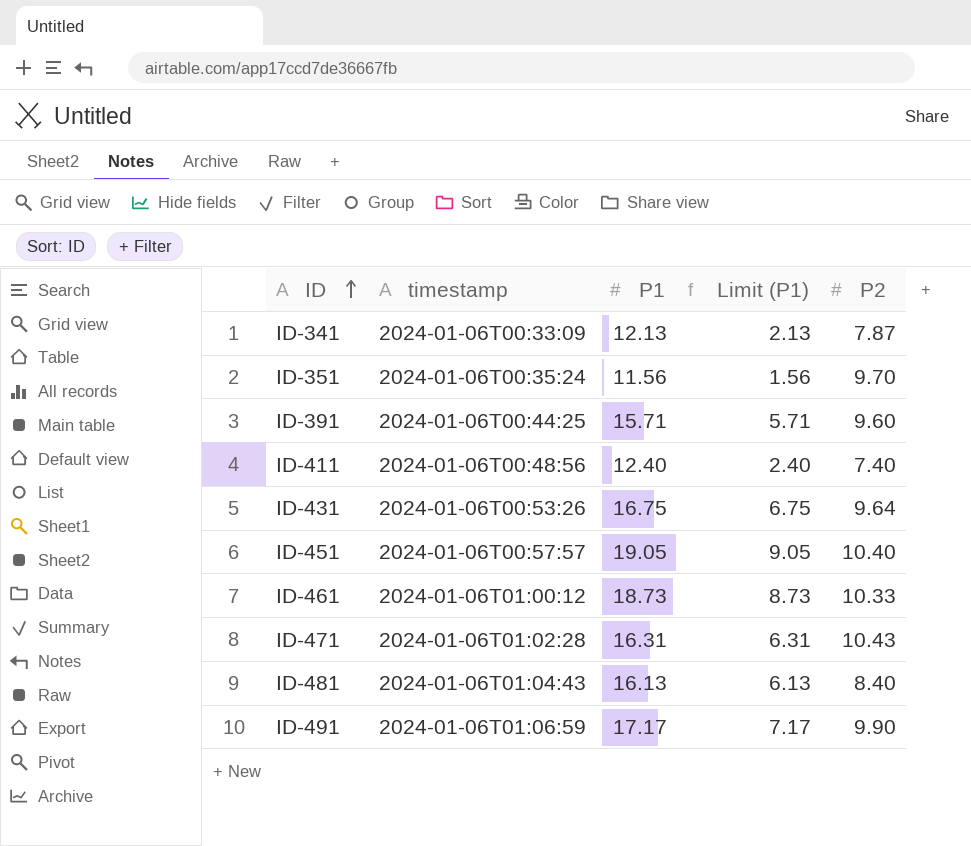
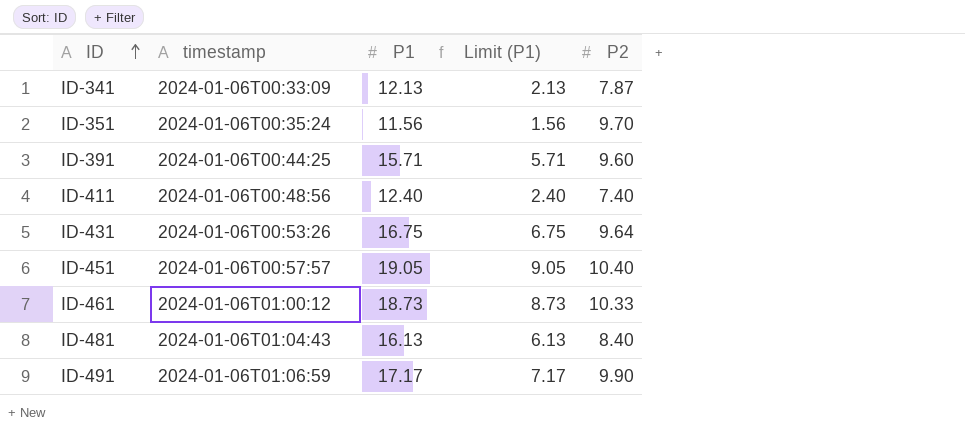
row ID-471: 2024-01-06T01:02:28 | 16.31 | 6.31 | 10.43 -> none

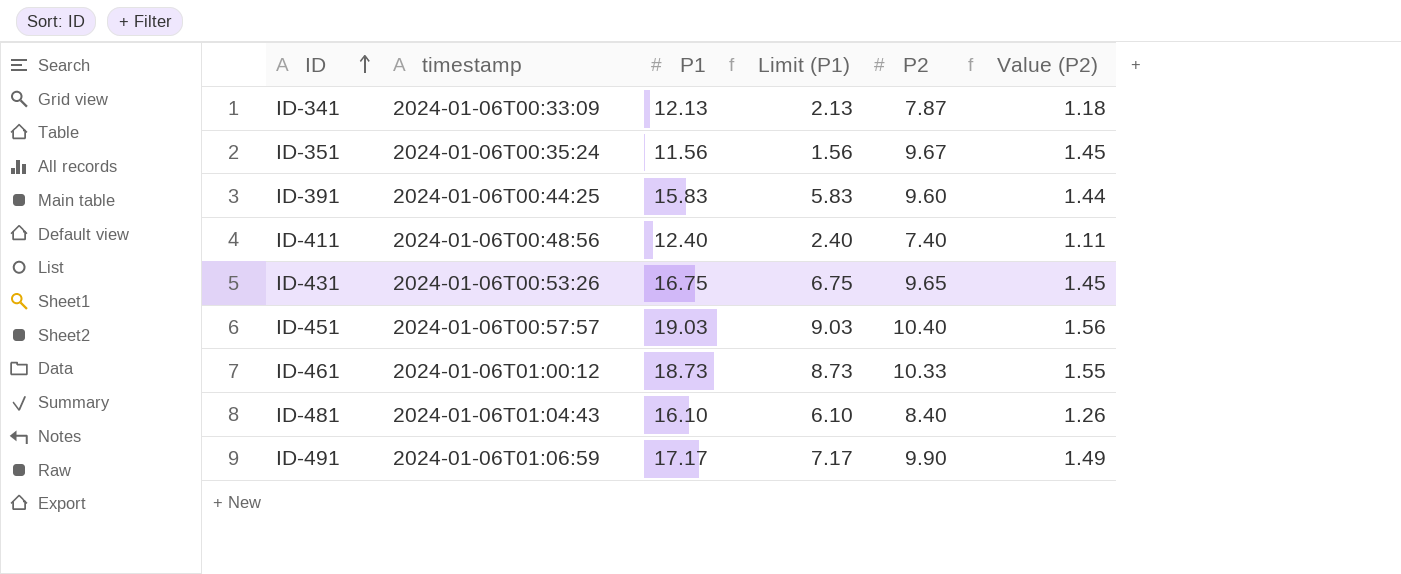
column Value (P2) | formula: none -> [P2] * 0.15
ID-351 | P2: 9.70 -> 9.67
ID-391 | P1: 15.71 -> 15.83
ID-391 | Limit (P1): 5.71 -> 5.83
ID-431 | P2: 9.64 -> 9.65
ID-451 | P1: 19.05 -> 19.03
ID-451 | Limit (P1): 9.05 -> 9.03
ID-481 | P1: 16.13 -> 16.10
ID-481 | Limit (P1): 6.13 -> 6.10

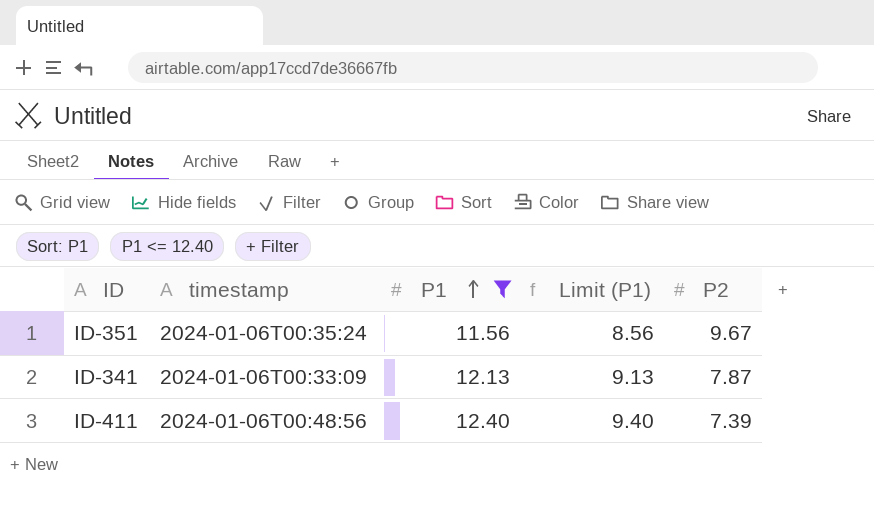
filter: none -> P1 <= 12.40
row order: ID ascending -> P1 ascending
column Value (P2) | formula: [P2] * 0.15 -> none
column Limit (P1) | formula: [P1] - 10 -> [P1] - 3
ID-411 | P2: 7.40 -> 7.39

